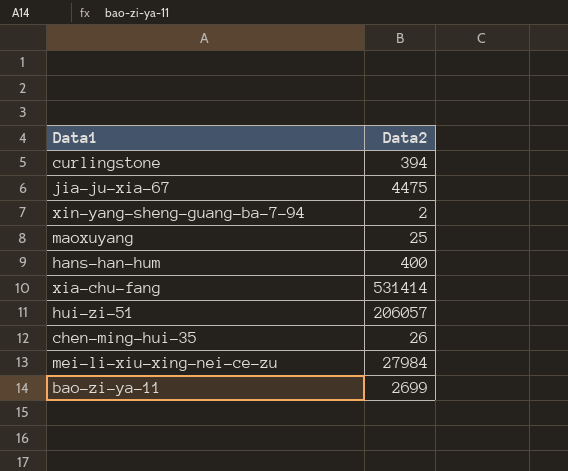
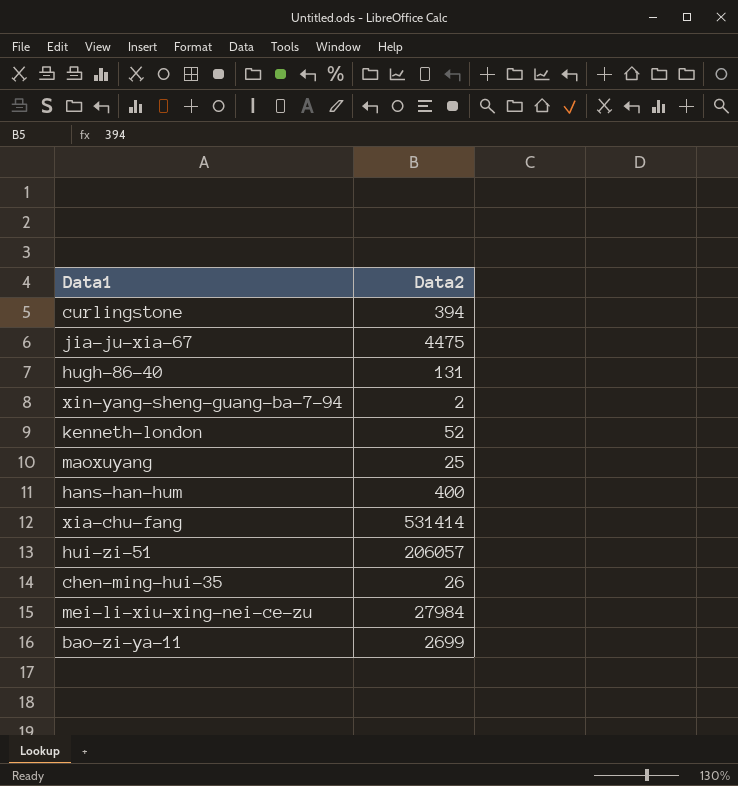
row hugh-86-40: none -> 131
row kenneth-london: none -> 52

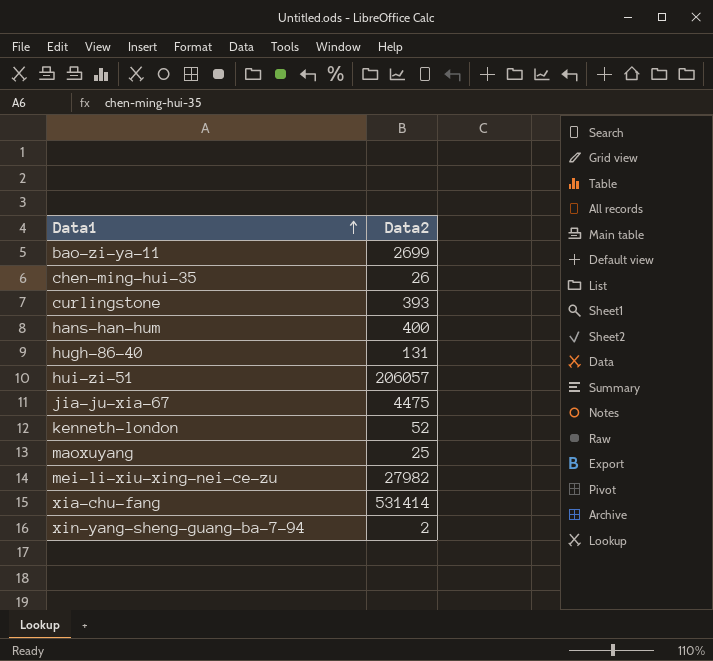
row order: none -> Data1 ascending
curlingstone | Data2: 394 -> 393
mei-li-xiu-xing-nei-ce-zu | Data2: 27984 -> 27982

